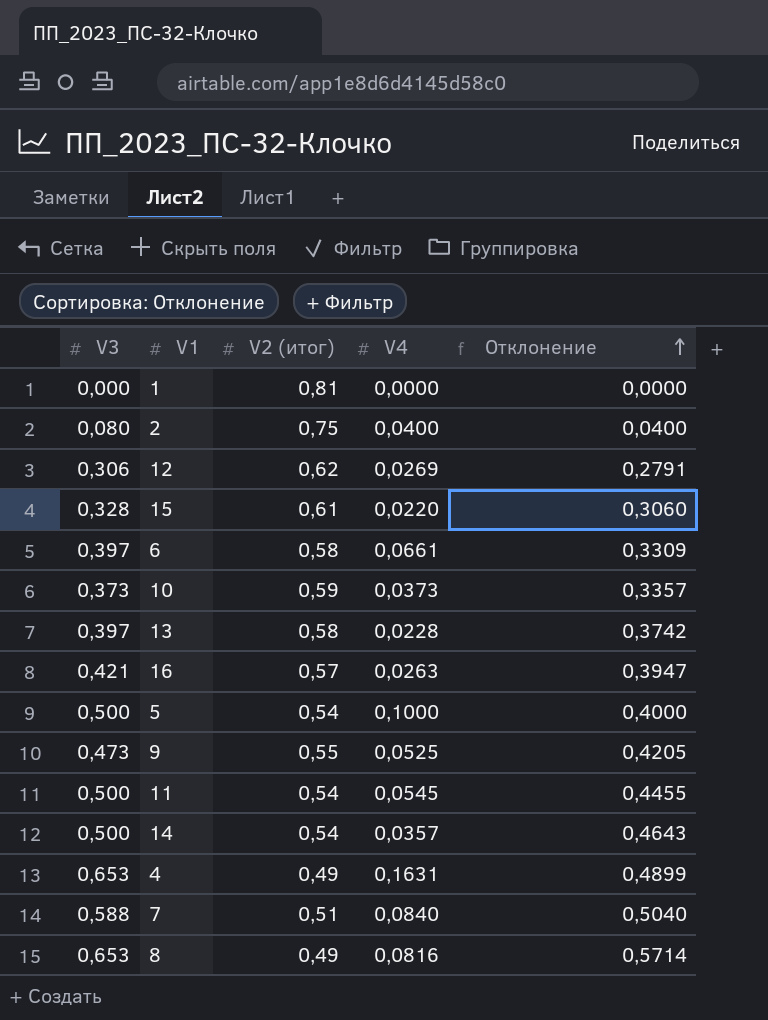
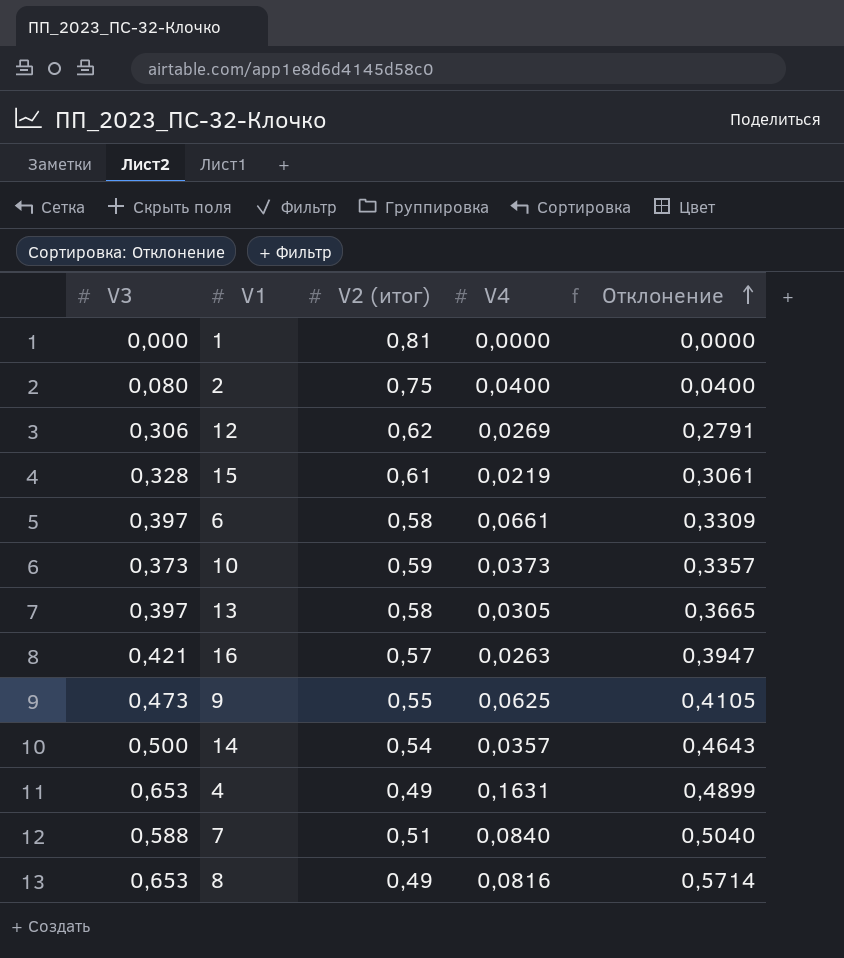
row 5: 0,500 | 0,54 | 0,1000 | 0,4000 -> none
row 11: 0,500 | 0,54 | 0,0545 | 0,4455 -> none
15 | V4: 0,0220 -> 0,0219
15 | Отклонение: 0,3060 -> 0,3061
13 | V4: 0,0228 -> 0,0305
13 | Отклонение: 0,3742 -> 0,3665
9 | V4: 0,0525 -> 0,0625
9 | Отклонение: 0,4205 -> 0,4105

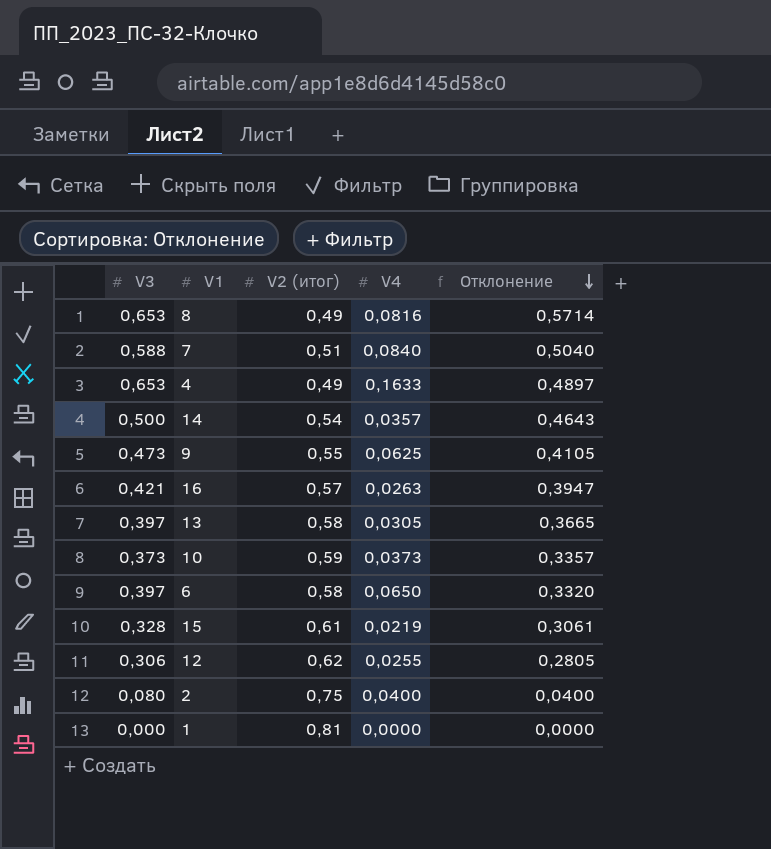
row order: Отклонение ascending -> Отклонение descending
4 | V4: 0,1631 -> 0,1633
4 | Отклонение: 0,4899 -> 0,4897
6 | V4: 0,0661 -> 0,0650
6 | Отклонение: 0,3309 -> 0,3320
12 | V4: 0,0269 -> 0,0255
12 | Отклонение: 0,2791 -> 0,2805

